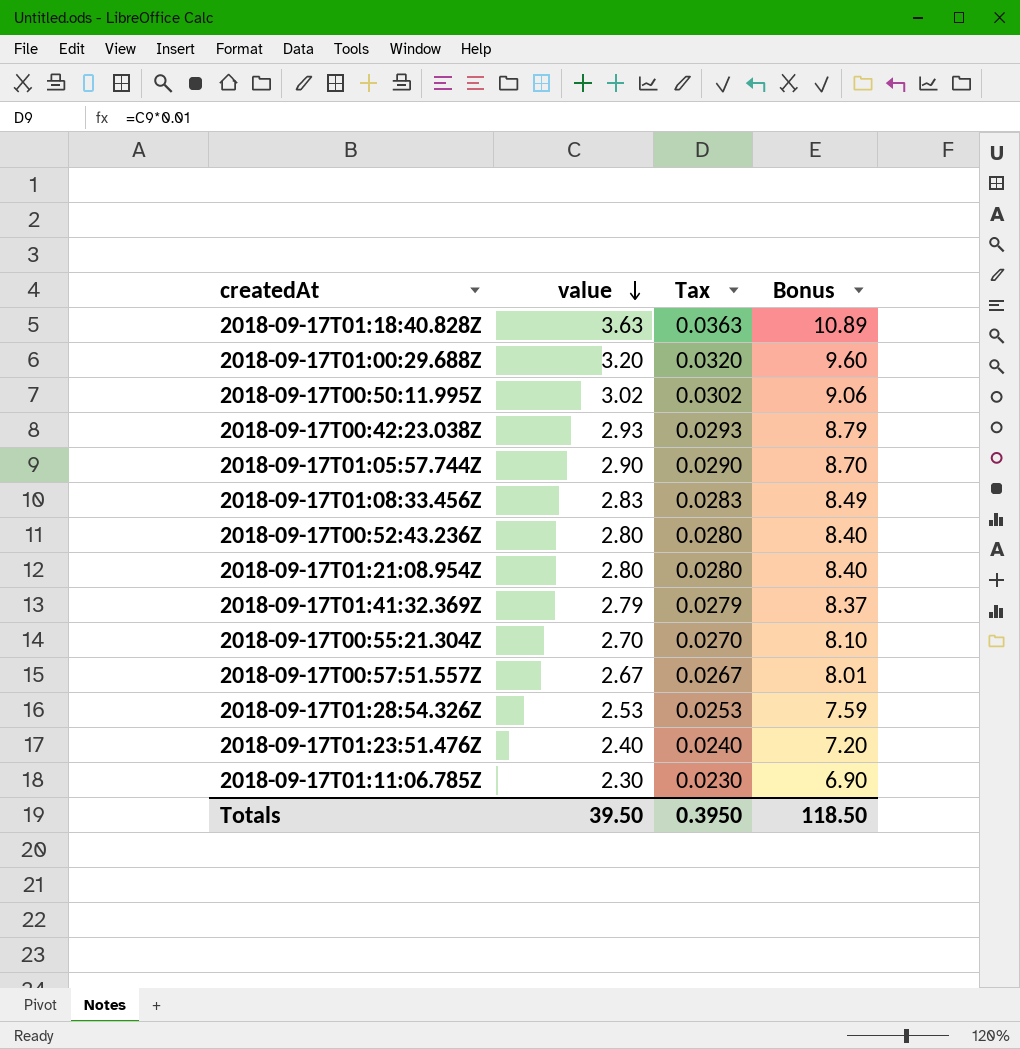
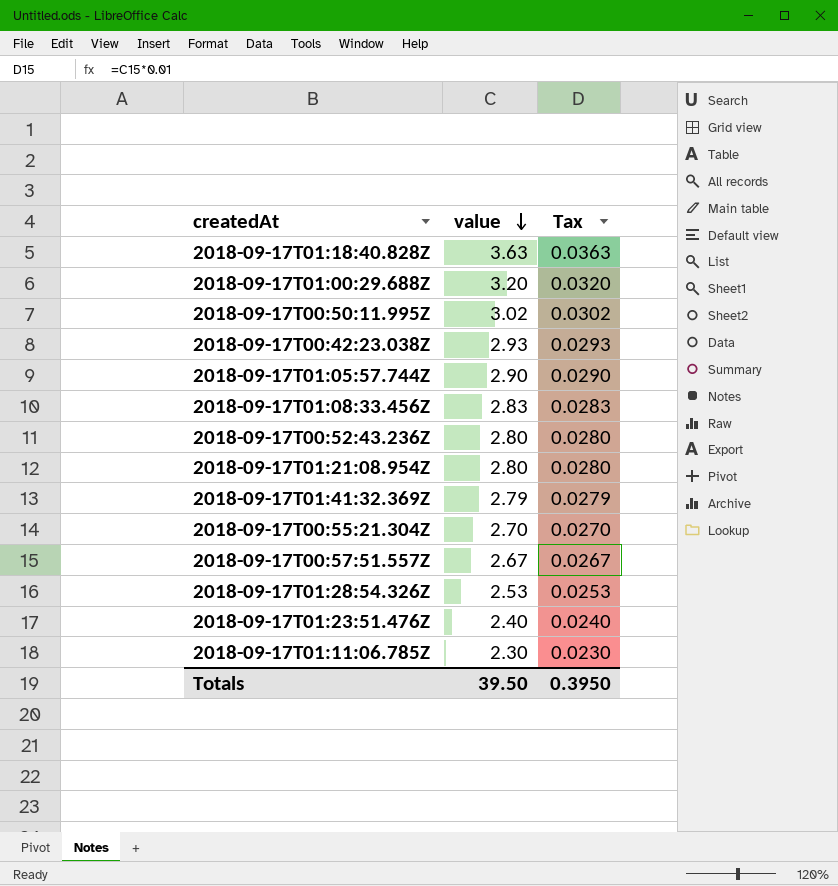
column Bonus | formula: [value] * 3 -> none

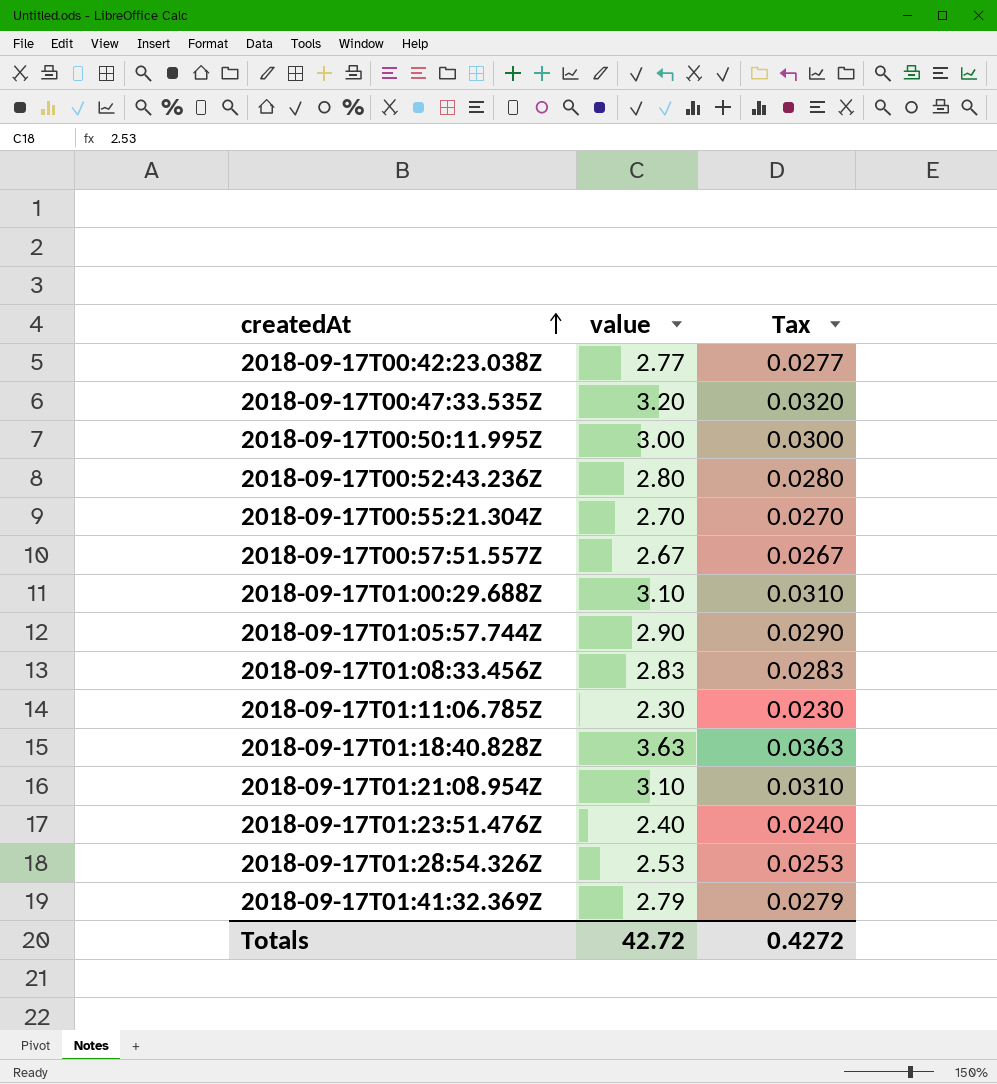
row order: value descending -> createdAt ascending
2018-09-17T00:42:23.038Z | value: 2.93 -> 2.77
2018-09-17T00:42:23.038Z | Tax: 0.0293 -> 0.0277
row 2018-09-17T00:47:33.535Z: none -> 3.20 | 0.0320
2018-09-17T00:50:11.995Z | value: 3.02 -> 3.00
2018-09-17T00:50:11.995Z | Tax: 0.0302 -> 0.0300
2018-09-17T01:00:29.688Z | value: 3.20 -> 3.10
2018-09-17T01:00:29.688Z | Tax: 0.0320 -> 0.0310
2018-09-17T01:21:08.954Z | value: 2.80 -> 3.10
2018-09-17T01:21:08.954Z | Tax: 0.0280 -> 0.0310
Totals | value: 39.50 -> 42.72
Totals | Tax: 0.3950 -> 0.4272

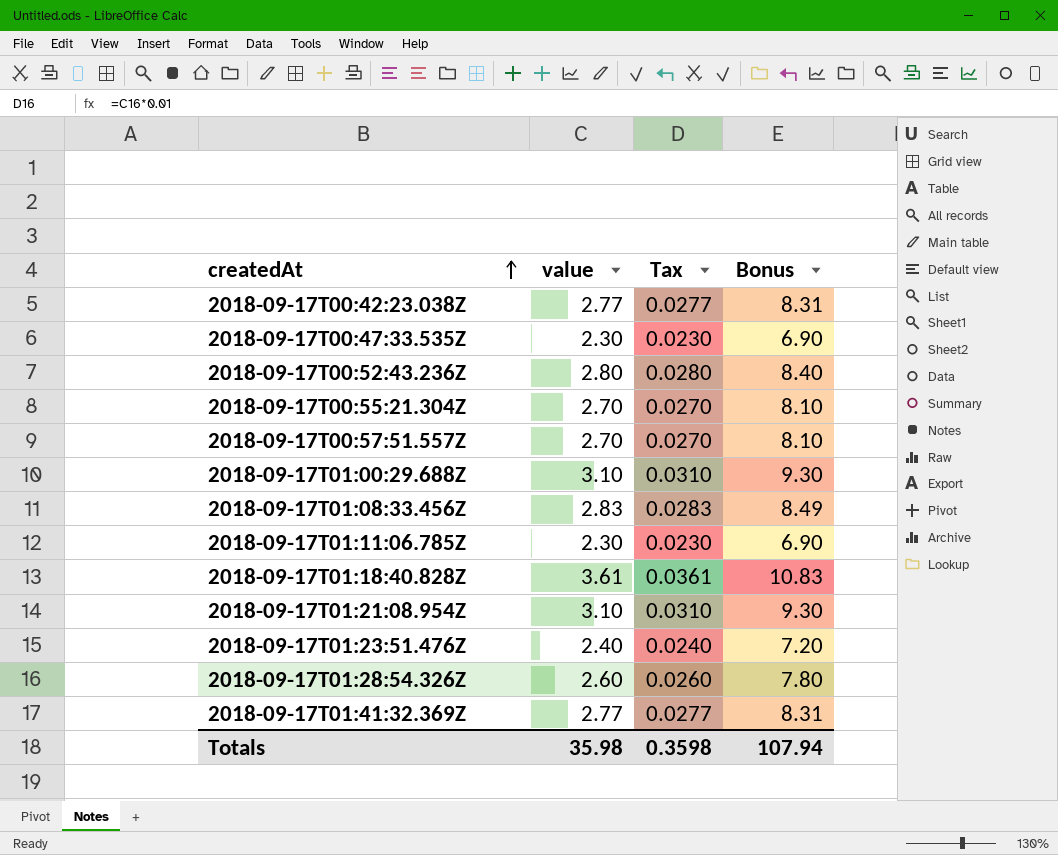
column Bonus | formula: none -> [value] * 3
row 2018-09-17T00:50:11.995Z: 3.00 | 0.0300 -> none
row 2018-09-17T01:05:57.744Z: 2.90 | 0.0290 -> none
2018-09-17T00:47:33.535Z | value: 3.20 -> 2.30
2018-09-17T00:47:33.535Z | Tax: 0.0320 -> 0.0230
2018-09-17T00:57:51.557Z | value: 2.67 -> 2.70
2018-09-17T00:57:51.557Z | Tax: 0.0267 -> 0.0270
2018-09-17T01:18:40.828Z | value: 3.63 -> 3.61
2018-09-17T01:18:40.828Z | Tax: 0.0363 -> 0.0361
2018-09-17T01:28:54.326Z | value: 2.53 -> 2.60
2018-09-17T01:28:54.326Z | Tax: 0.0253 -> 0.0260
2018-09-17T01:41:32.369Z | value: 2.79 -> 2.77
2018-09-17T01:41:32.369Z | Tax: 0.0279 -> 0.0277
Totals | value: 42.72 -> 35.98
Totals | Tax: 0.4272 -> 0.3598

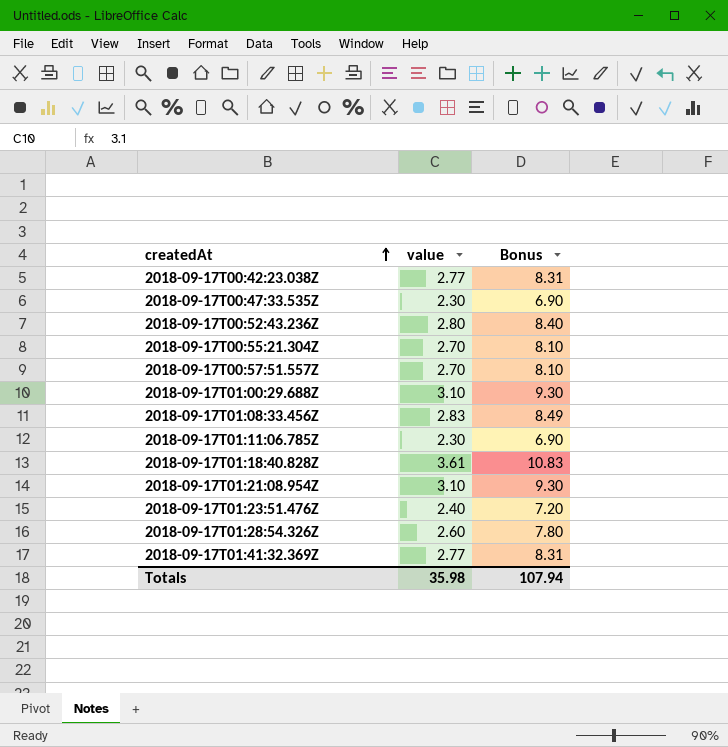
column Tax | formula: [value] * 0.01 -> none

